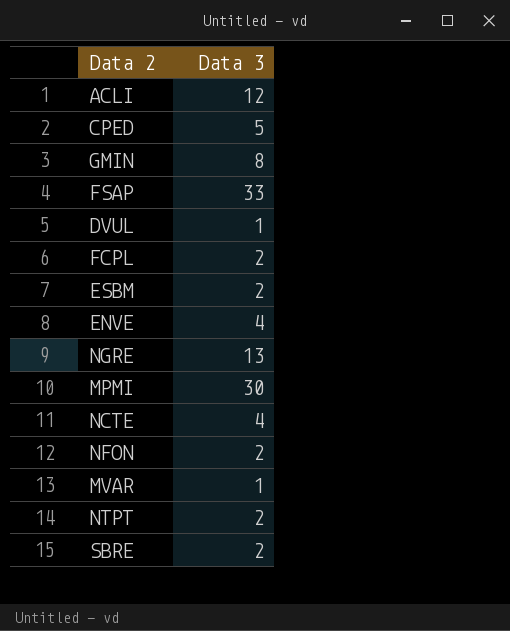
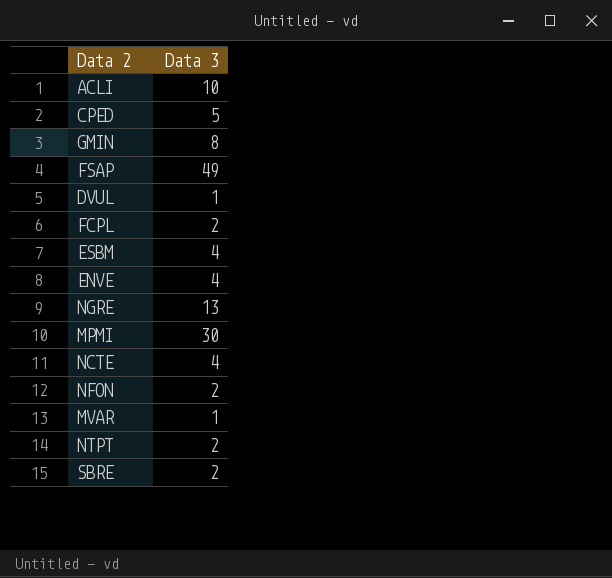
ACLI | Data 3: 12 -> 10
FSAP | Data 3: 33 -> 49
ESBM | Data 3: 2 -> 4

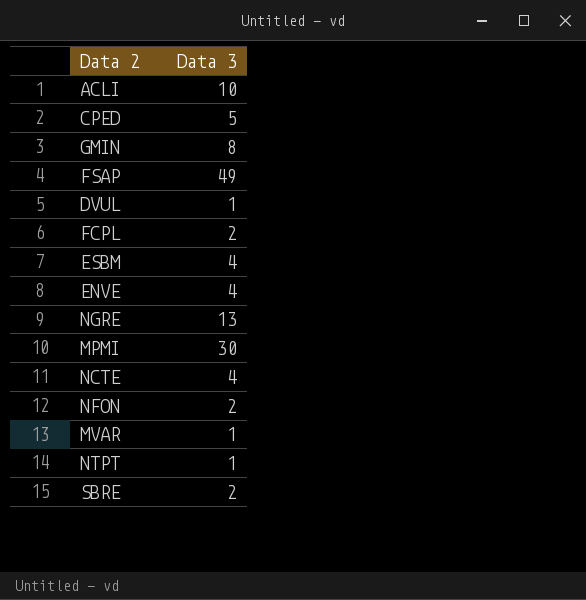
NTPT | Data 3: 2 -> 1

